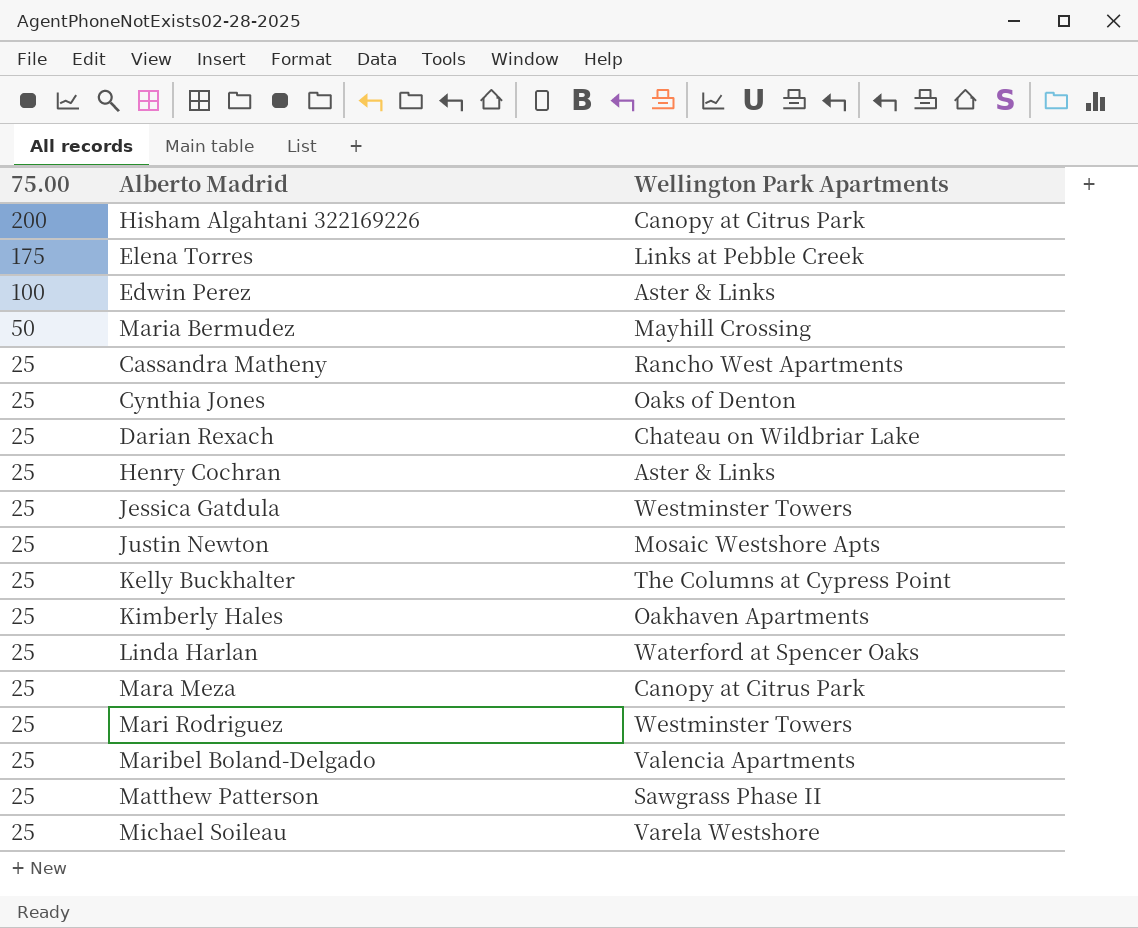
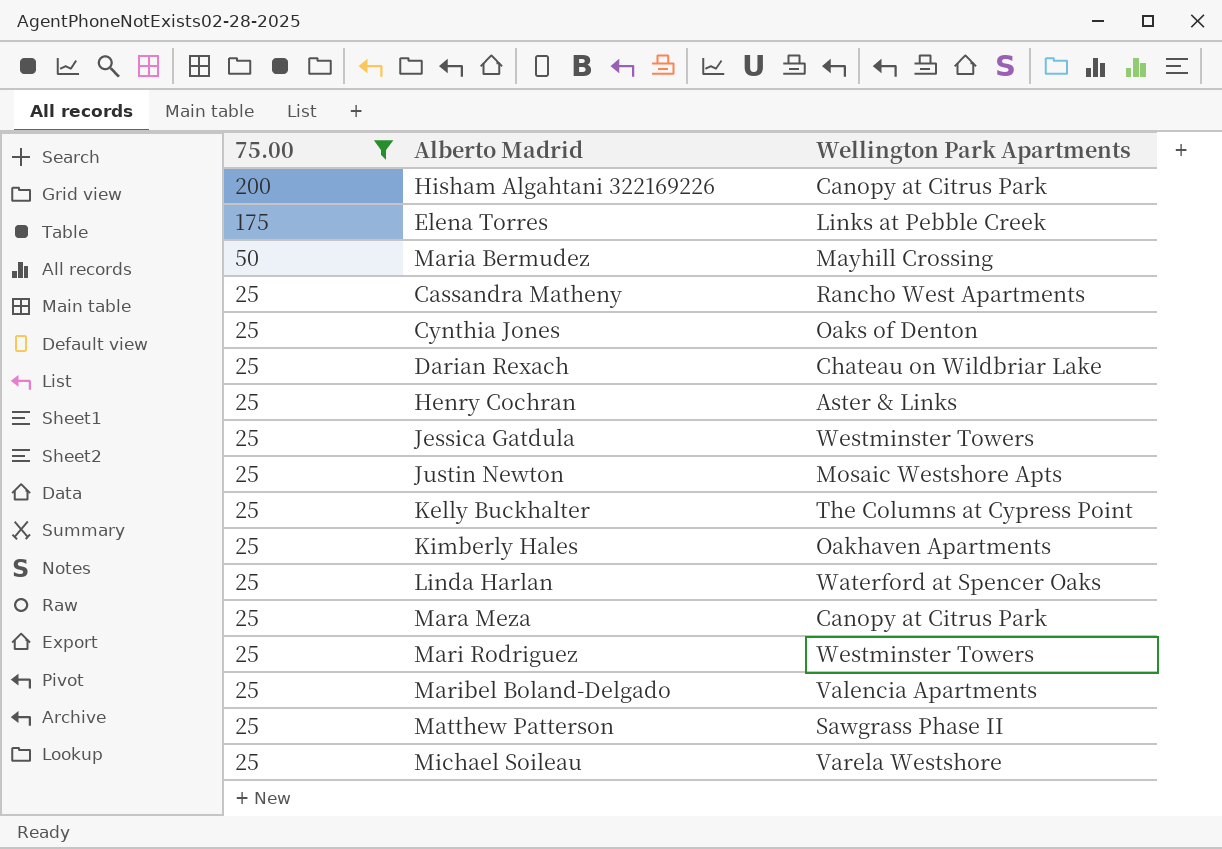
filter: none -> 75.00 != 100

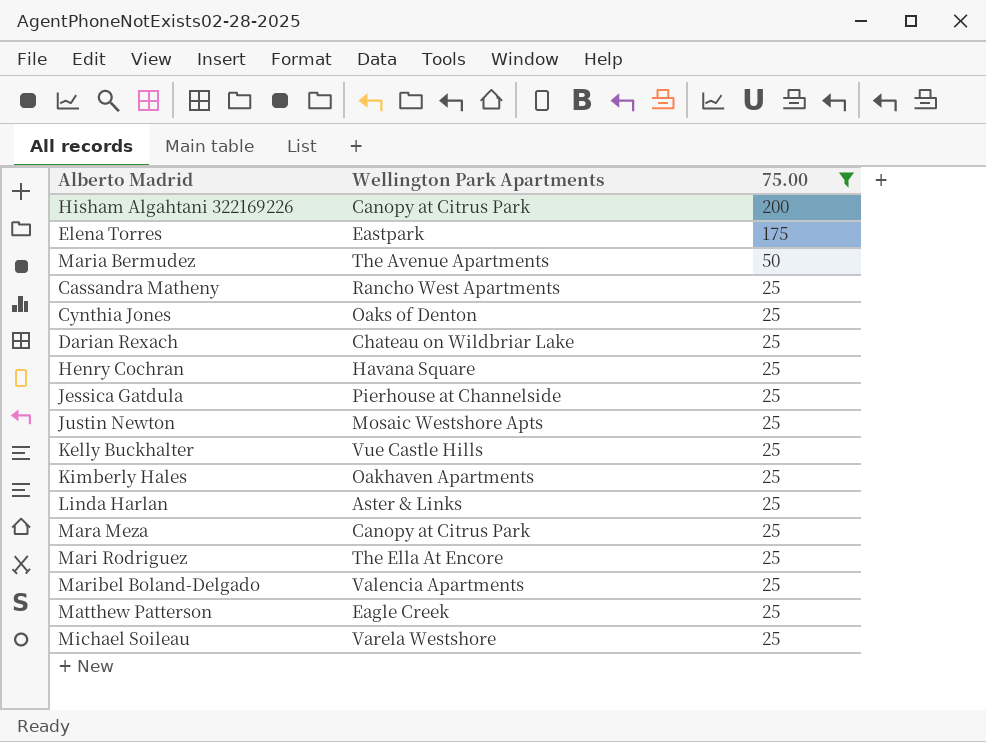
column 75.00 | position: 1 -> 3
Elena Torres | Wellington Park Apartments: Links at Pebble Creek -> Eastpark
Maria Bermudez | Wellington Park Apartments: Mayhill Crossing -> The Avenue Apartments
Henry Cochran | Wellington Park Apartments: Aster & Links -> Havana Square
Jessica Gatdula | Wellington Park Apartments: Westminster Towers -> Pierhouse at Channelside
Kelly Buckhalter | Wellington Park Apartments: The Columns at Cypress Point -> Vue Castle Hills
Linda Harlan | Wellington Park Apartments: Waterford at Spencer Oaks -> Aster & Links
Mari Rodriguez | Wellington Park Apartments: Westminster Towers -> The Ella At Encore
Matthew Patterson | Wellington Park Apartments: Sawgrass Phase II -> Eagle Creek

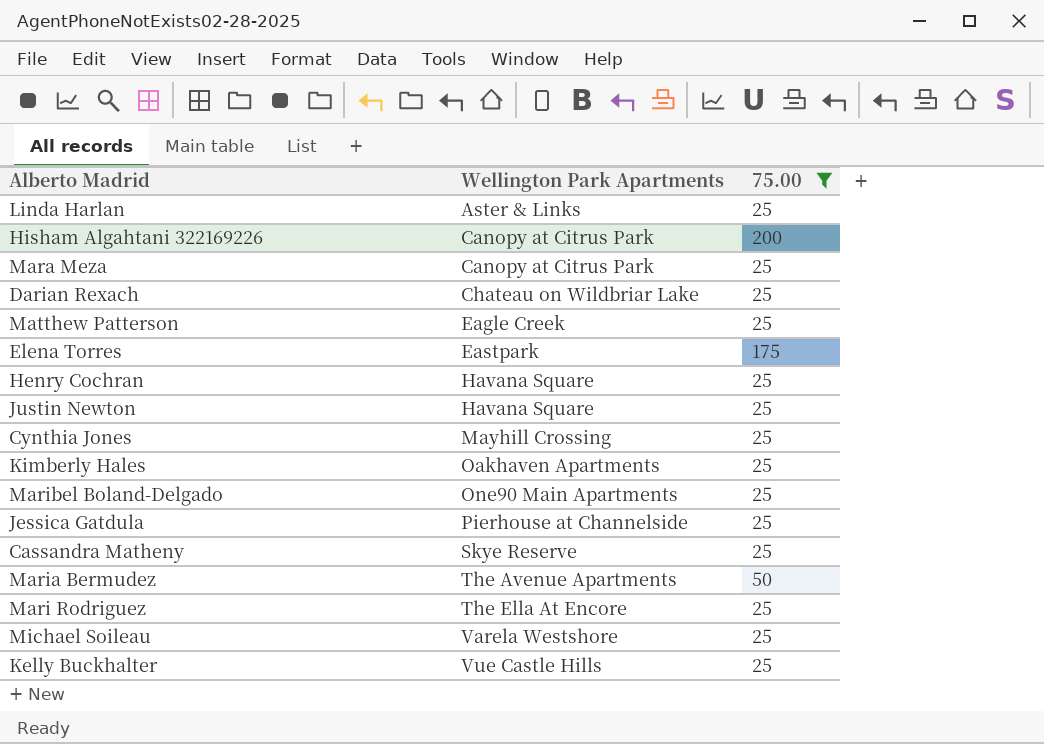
row order: 75.00 descending -> Wellington Park Apartments ascending
Justin Newton | Wellington Park Apartments: Mosaic Westshore Apts -> Havana Square
Cynthia Jones | Wellington Park Apartments: Oaks of Denton -> Mayhill Crossing
Maribel Boland-Delgado | Wellington Park Apartments: Valencia Apartments -> One90 Main Apartments
Cassandra Matheny | Wellington Park Apartments: Rancho West Apartments -> Skye Reserve

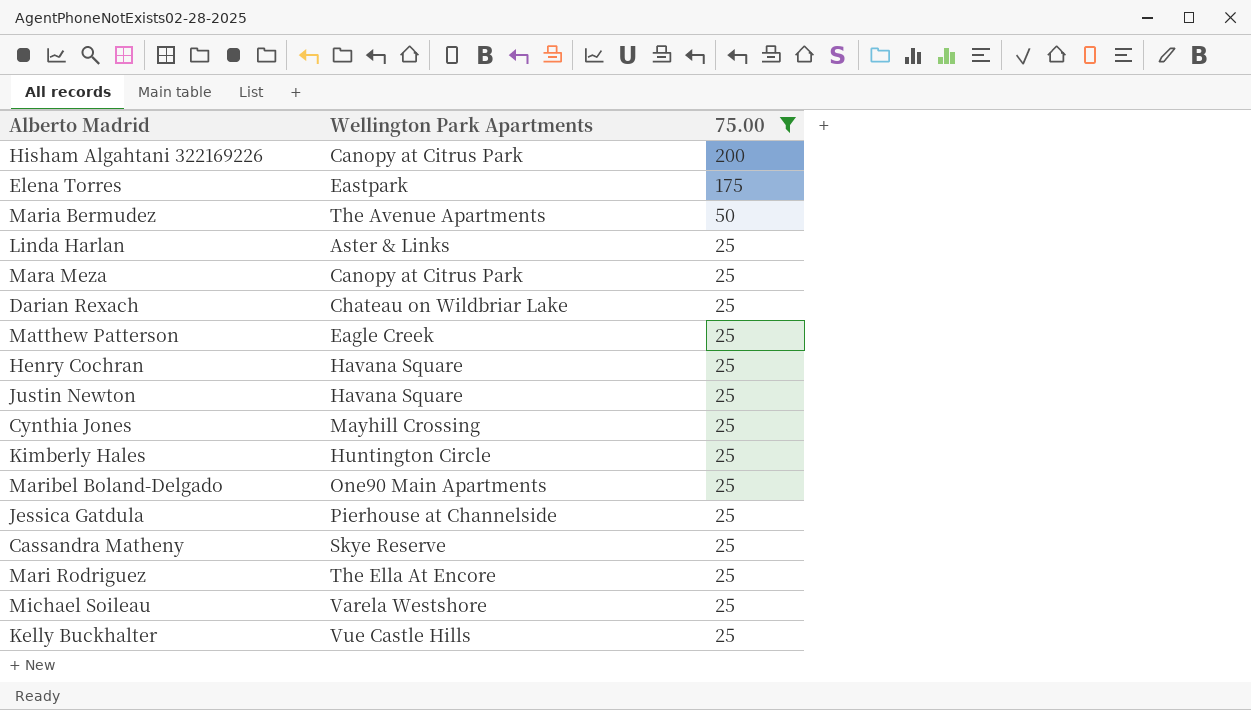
row order: Wellington Park Apartments ascending -> 75.00 descending
Kimberly Hales | Wellington Park Apartments: Oakhaven Apartments -> Huntington Circle

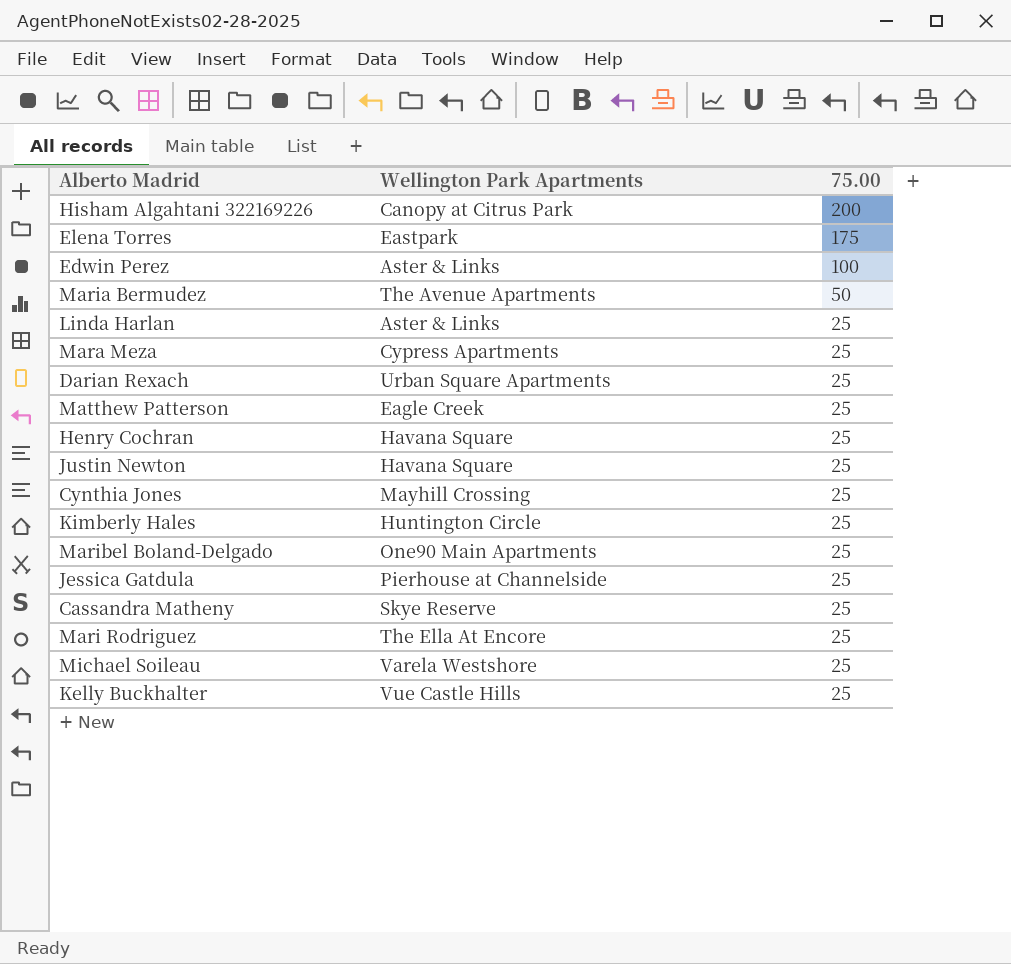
filter: 75.00 != 100 -> none
Mara Meza | Wellington Park Apartments: Canopy at Citrus Park -> Cypress Apartments
Darian Rexach | Wellington Park Apartments: Chateau on Wildbriar Lake -> Urban Square Apartments

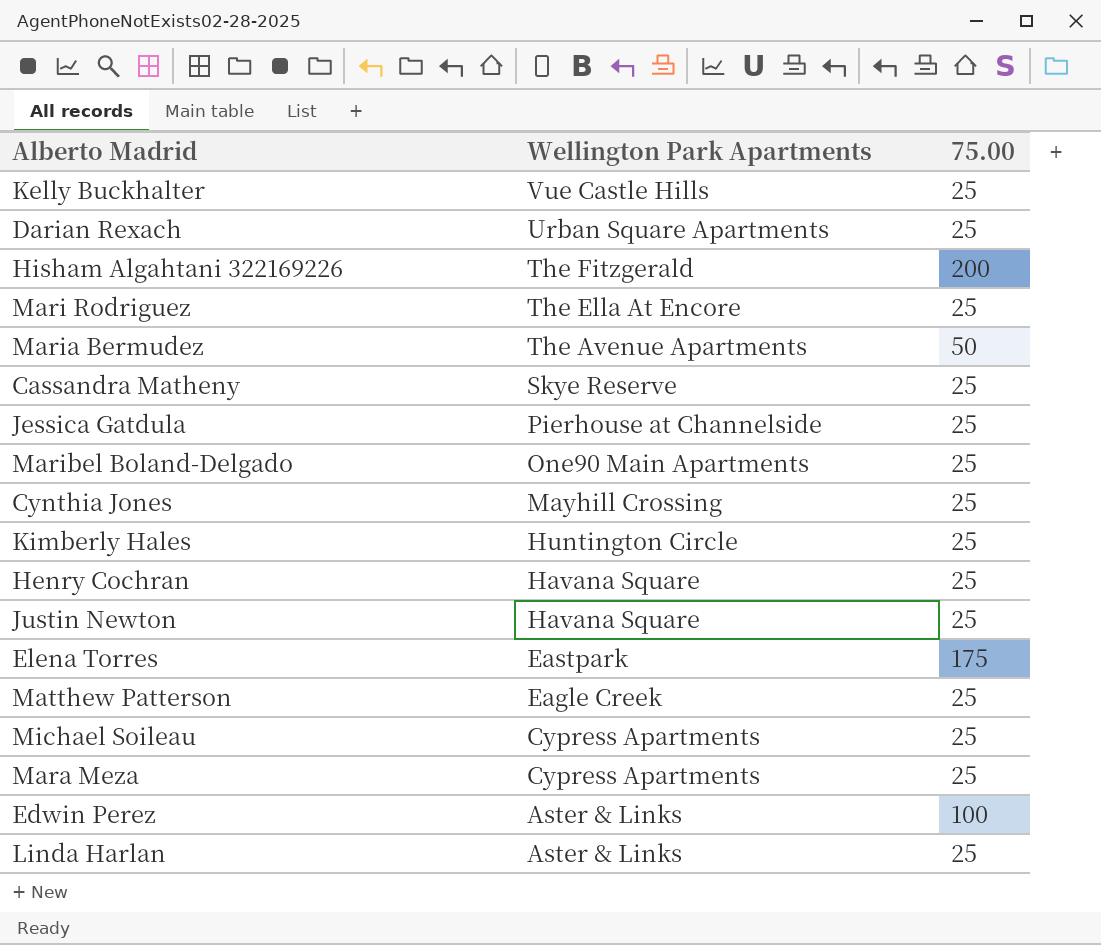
row order: 75.00 descending -> Wellington Park Apartments descending
Hisham Algahtani 322169226 | Wellington Park Apartments: Canopy at Citrus Park -> The Fitzgerald
Michael Soileau | Wellington Park Apartments: Varela Westshore -> Cypress Apartments

